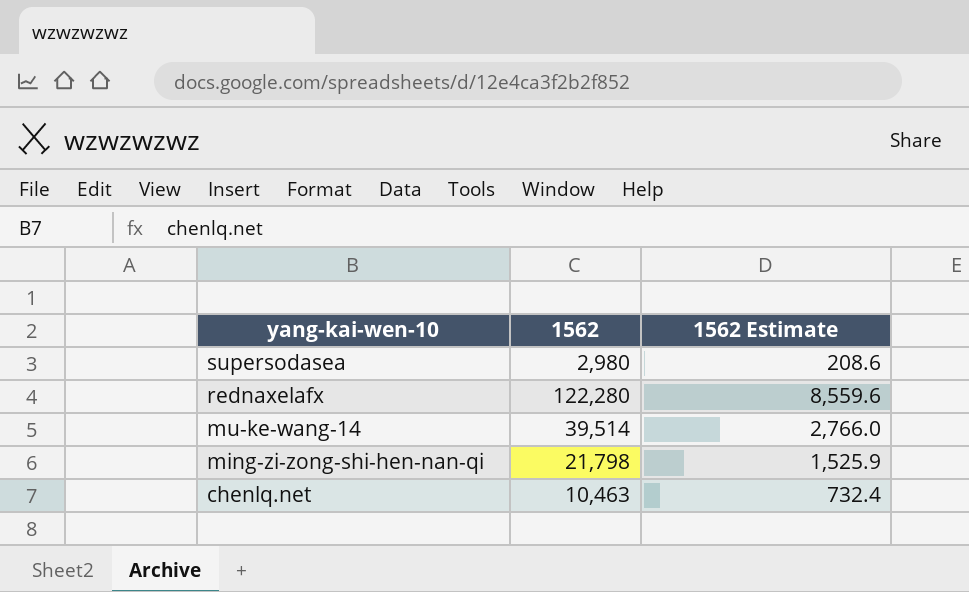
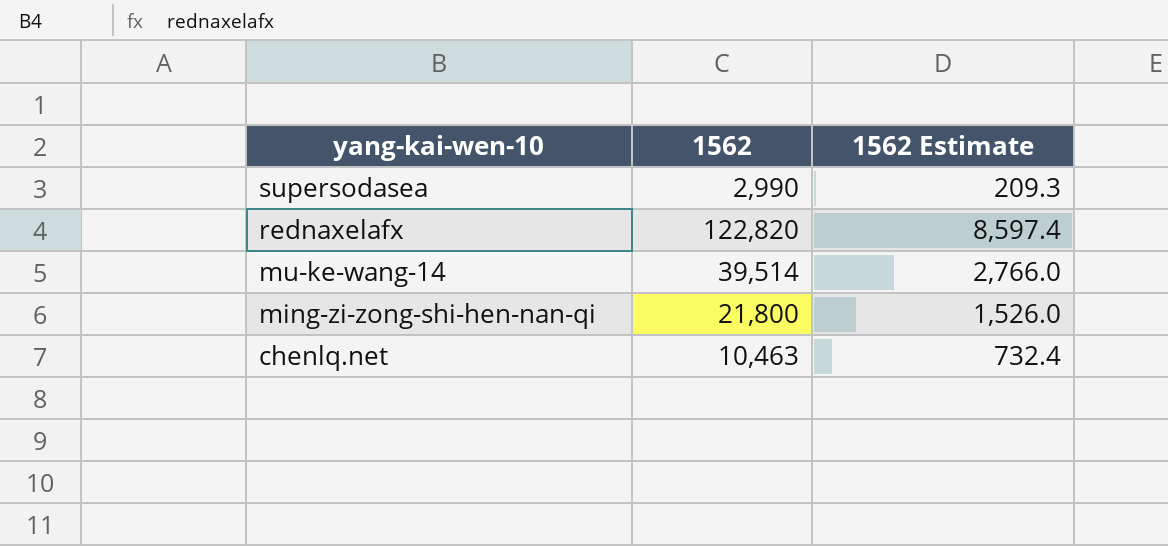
supersodasea | 1562: 2,980 -> 2,990
supersodasea | 1562 Estimate: 208.6 -> 209.3
rednaxelafx | 1562: 122,280 -> 122,820
rednaxelafx | 1562 Estimate: 8,559.6 -> 8,597.4
ming-zi-zong-shi-hen-nan-qi | 1562: 21,798 -> 21,800
ming-zi-zong-shi-hen-nan-qi | 1562 Estimate: 1,525.9 -> 1,526.0

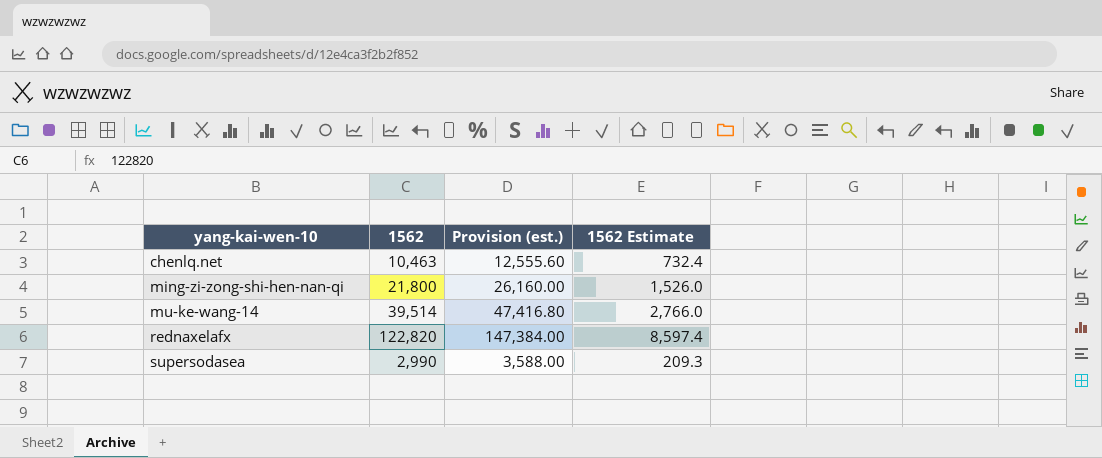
row order: yang-kai-wen-10 descending -> yang-kai-wen-10 ascending
column Provision (est.) | formula: none -> [1562] * 1.2

